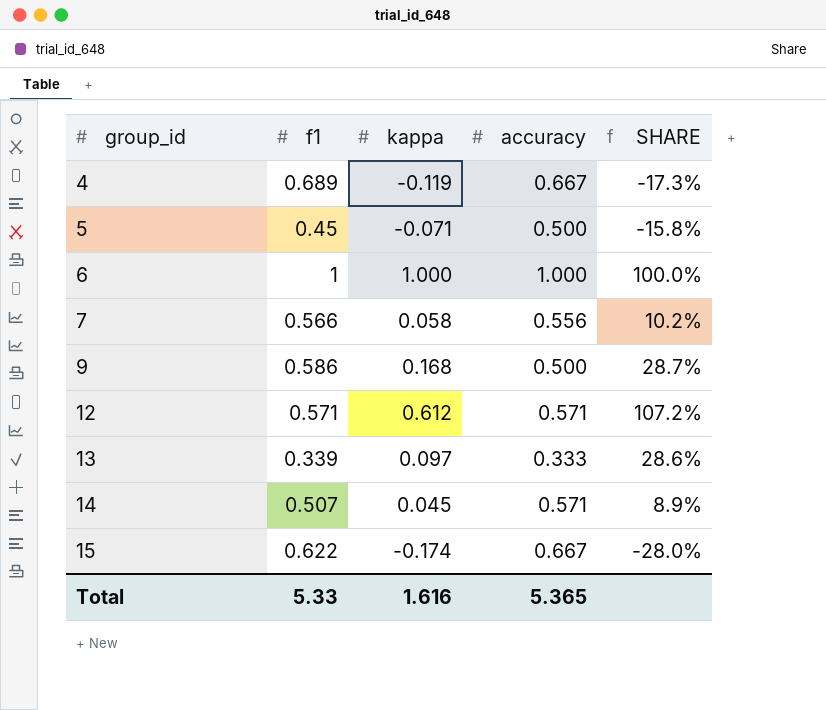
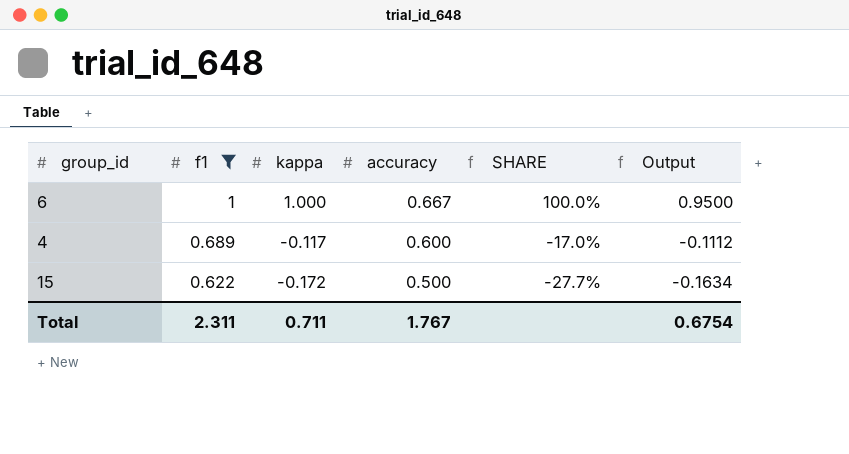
filter: none -> f1 >= 0.622
row order: group_id ascending -> f1 descending
column Output | formula: none -> [kappa] * 0.95
6 | accuracy: 1.000 -> 0.667
4 | kappa: -0.119 -> -0.117
4 | accuracy: 0.667 -> 0.600
4 | SHARE: -17.3% -> -17.0%
15 | kappa: -0.174 -> -0.172
15 | accuracy: 0.667 -> 0.500
15 | SHARE: -28.0% -> -27.7%
Total | f1: 5.33 -> 2.311
Total | kappa: 1.616 -> 0.711
Total | accuracy: 5.365 -> 1.767

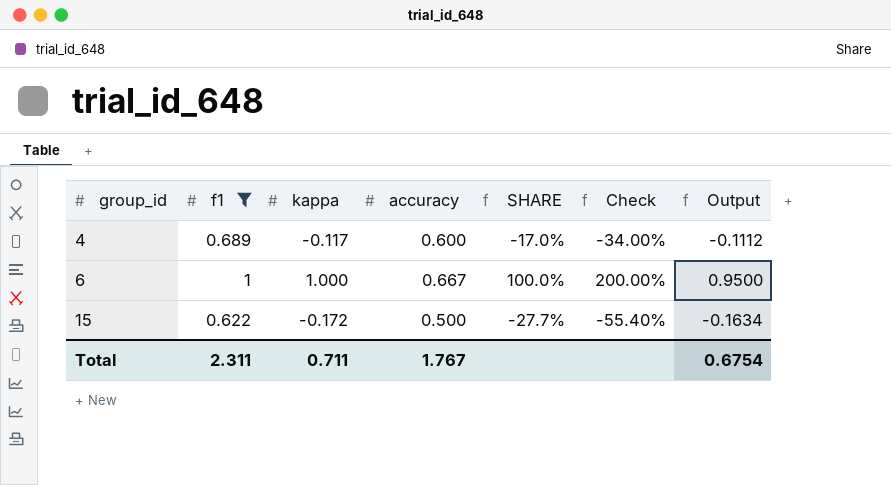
row order: f1 descending -> group_id ascending
column Check | formula: none -> [SHARE] * 2

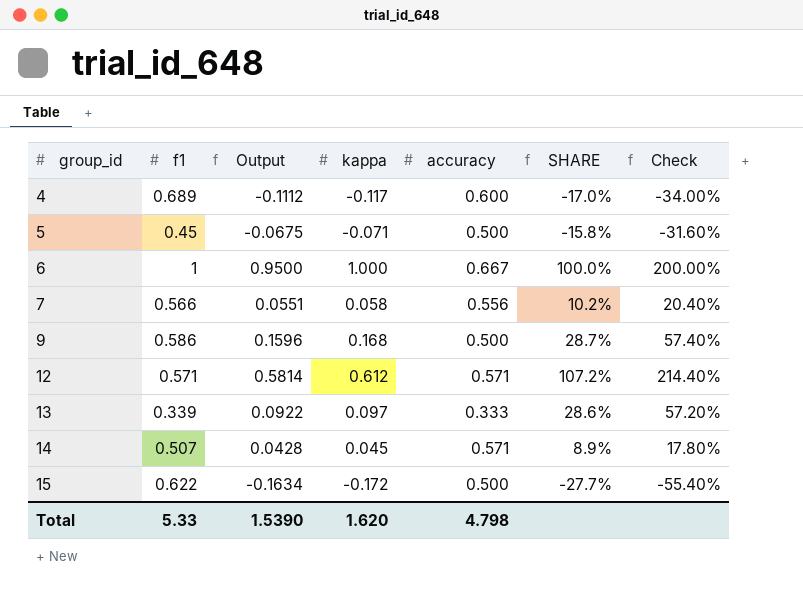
filter: f1 >= 0.622 -> none
column Output | position: 7 -> 3
Total | f1: 2.311 -> 5.33
Total | Output: 0.6754 -> 1.5390
Total | kappa: 0.711 -> 1.620
Total | accuracy: 1.767 -> 4.798

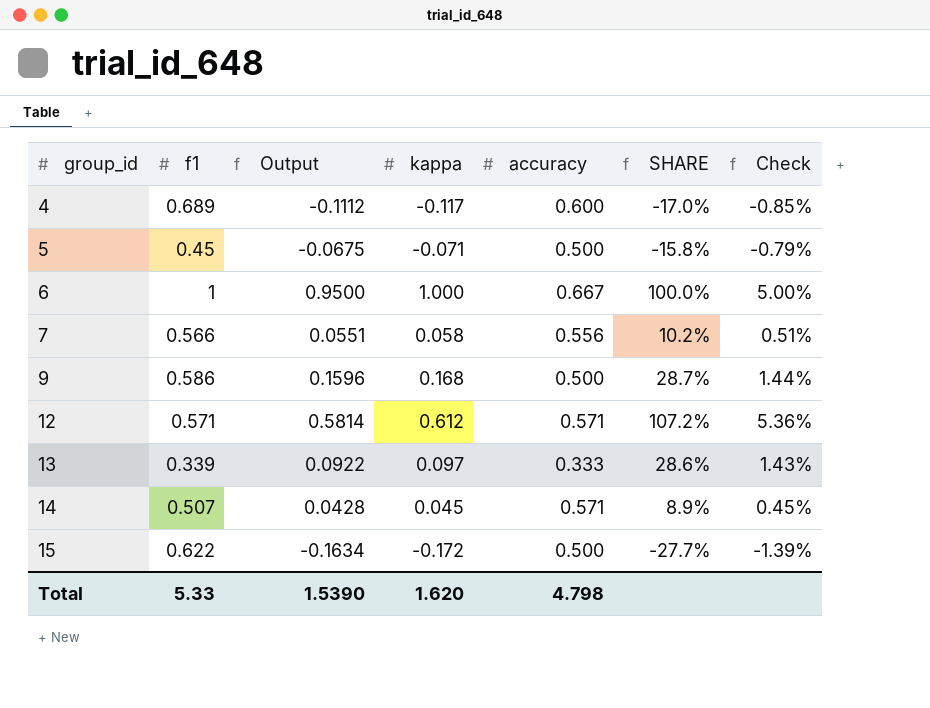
column Check | formula: [SHARE] * 2 -> [SHARE] * 0.05

